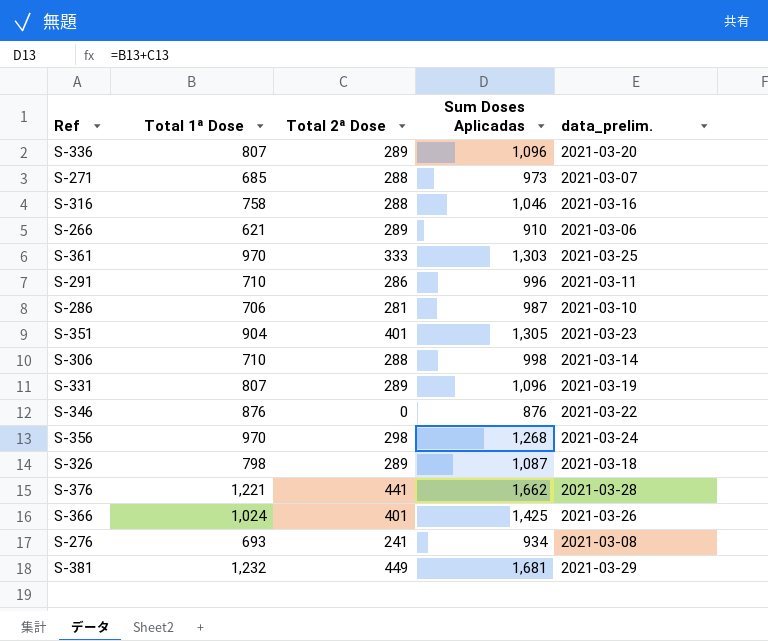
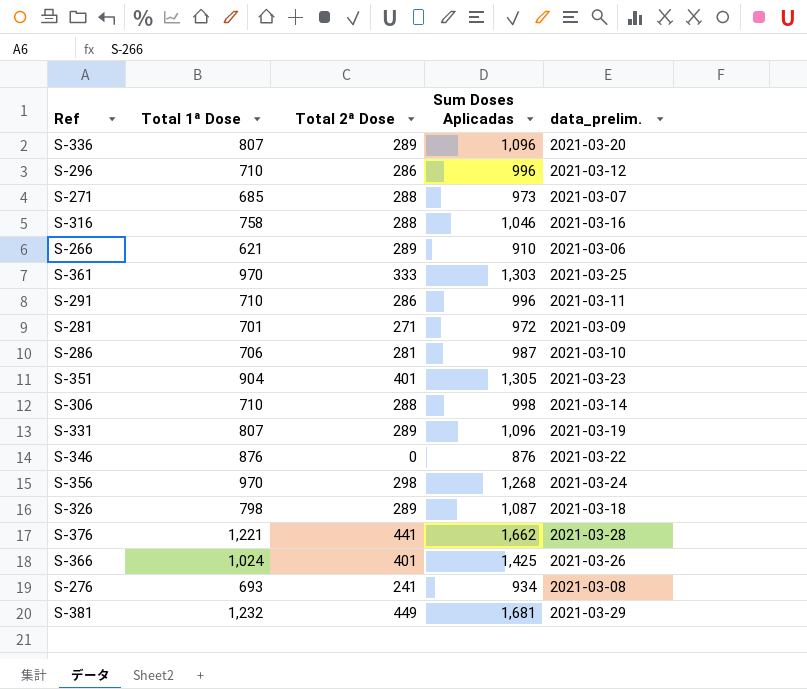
row S-296: none -> 710 | 286 | 996 | 2021-03-12
row S-281: none -> 701 | 271 | 972 | 2021-03-09

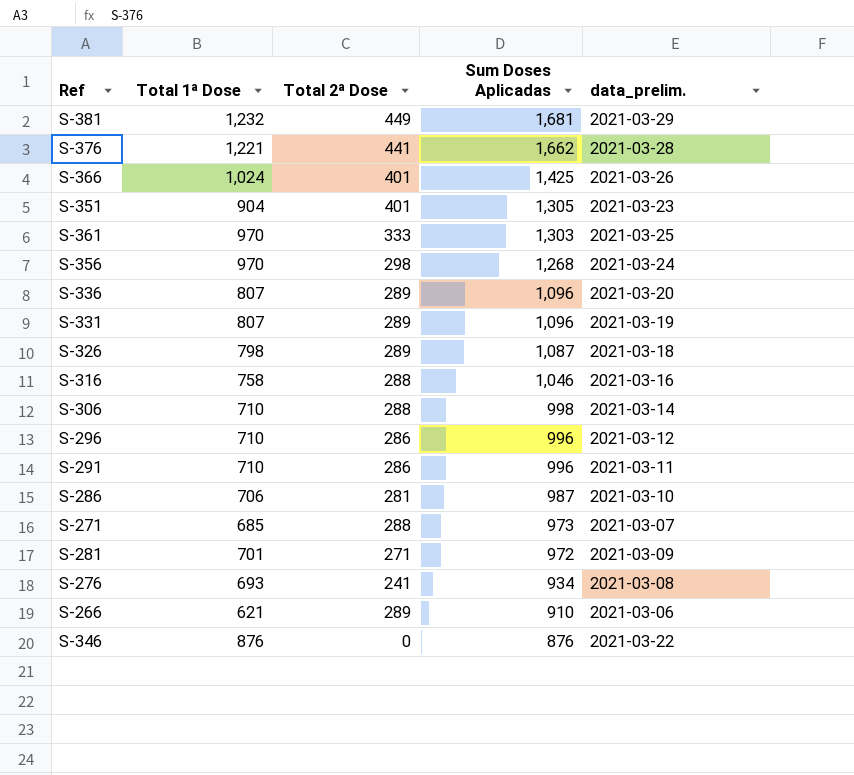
row order: none -> Sum Doses Aplicadas descending

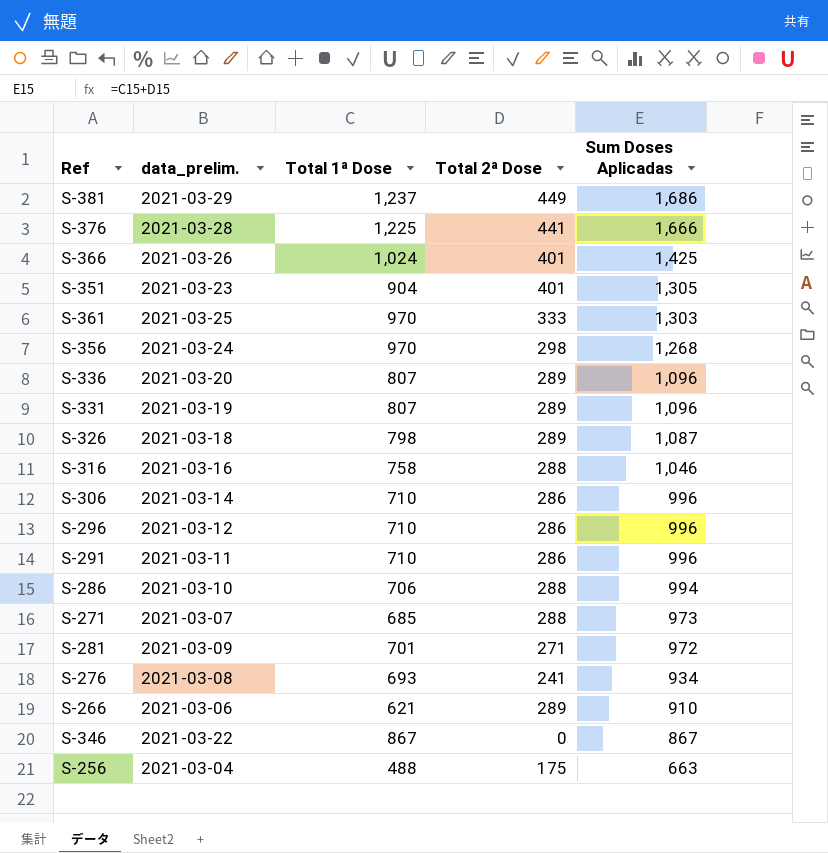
column data_prelim. | position: 5 -> 2
S-381 | Total 1ª Dose: 1,232 -> 1,237
S-381 | Sum Doses Aplicadas: 1,681 -> 1,686
S-376 | Total 1ª Dose: 1,221 -> 1,225
S-376 | Sum Doses Aplicadas: 1,662 -> 1,666
S-306 | Total 2ª Dose: 288 -> 286
S-306 | Sum Doses Aplicadas: 998 -> 996
S-286 | Total 2ª Dose: 281 -> 288
S-286 | Sum Doses Aplicadas: 987 -> 994
S-346 | Total 1ª Dose: 876 -> 867
S-346 | Sum Doses Aplicadas: 876 -> 867
row S-256: none -> 2021-03-04 | 488 | 175 | 663

